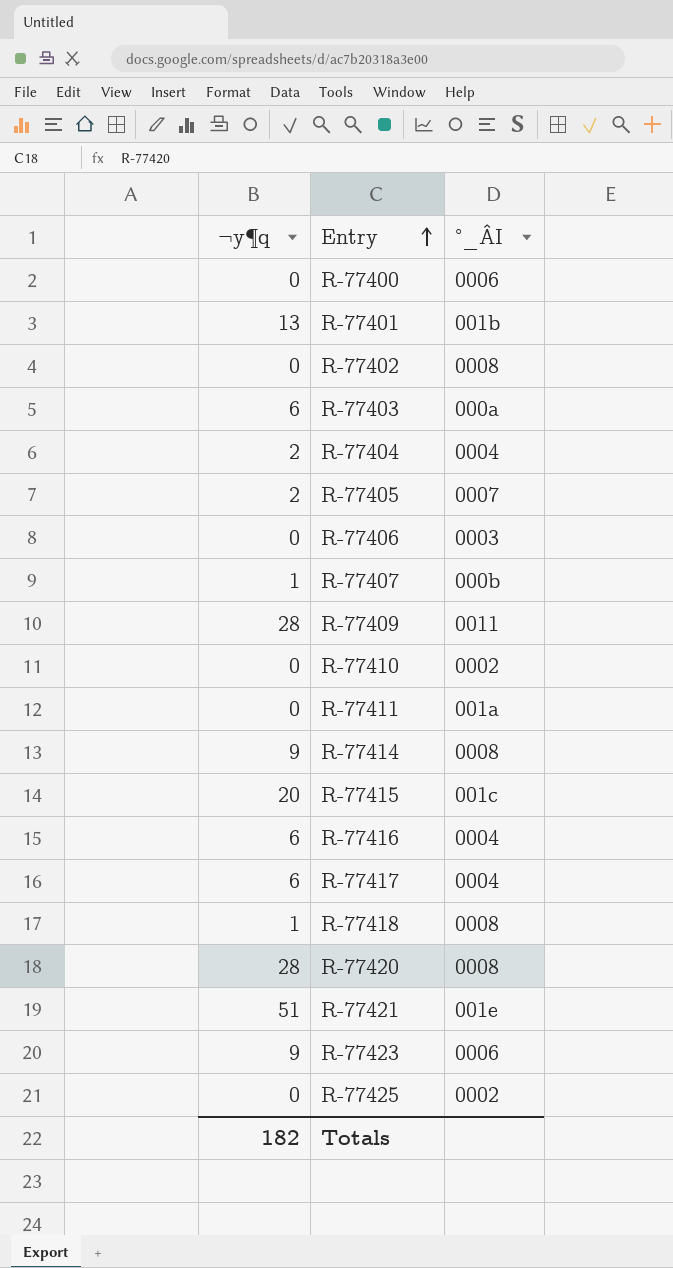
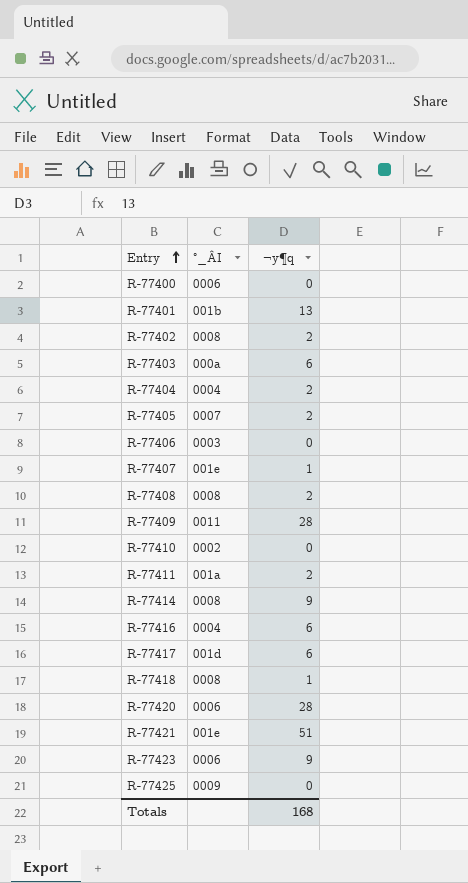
column ¬y¶q | position: 1 -> 3
row R-77415: 20 | 001c -> none
R-77402 | ¬y¶q: 0 -> 2
R-77407 | °_ÂI: 000b -> 001e
row R-77408: none -> 0008 | 2
R-77411 | ¬y¶q: 0 -> 2
R-77417 | °_ÂI: 0004 -> 001d
R-77420 | °_ÂI: 0008 -> 0006
R-77425 | °_ÂI: 0002 -> 0009
Totals | ¬y¶q: 182 -> 168

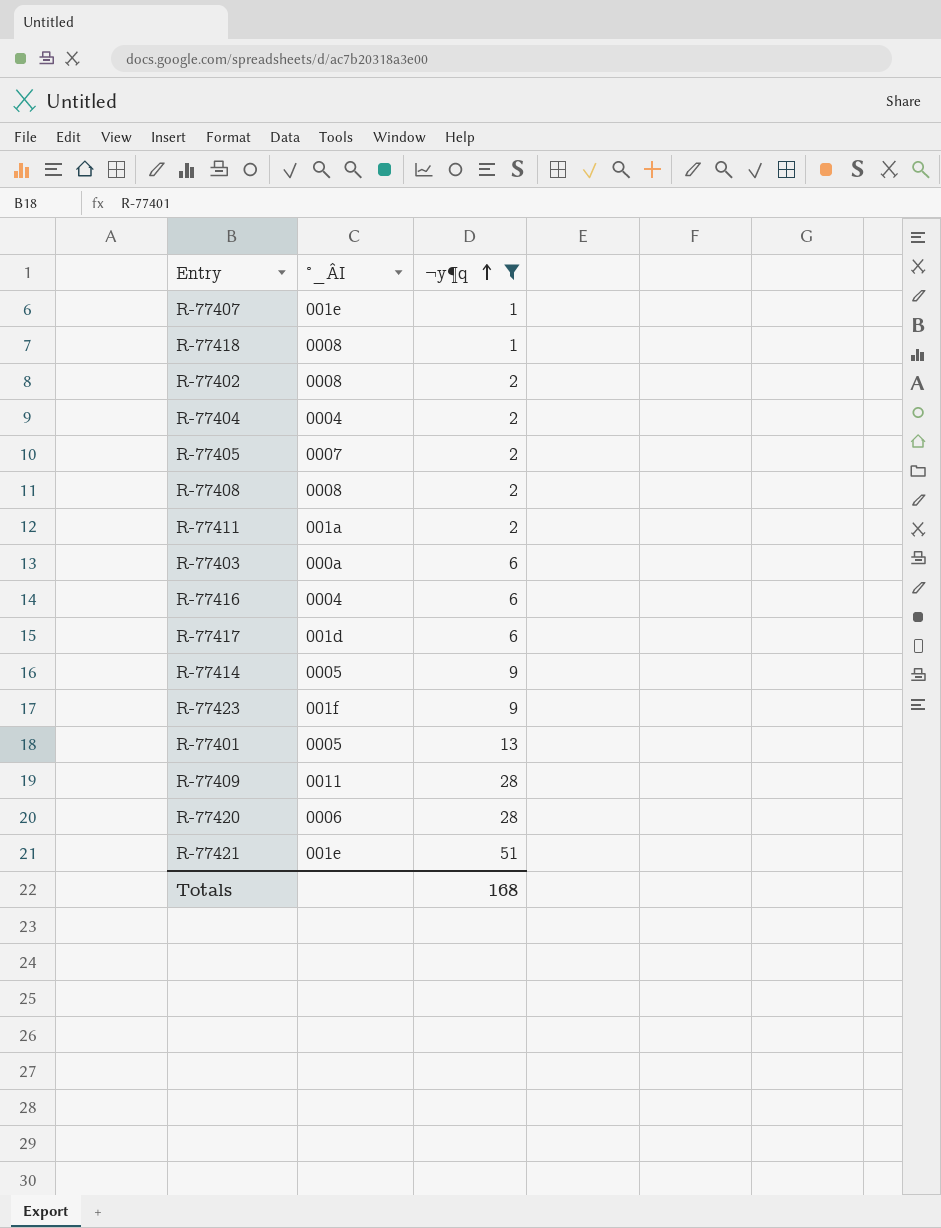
filter: none -> ¬y¶q != 0
row order: Entry ascending -> ¬y¶q ascending
R-77414 | °_ÂI: 0008 -> 0005
R-77423 | °_ÂI: 0006 -> 001f
R-77401 | °_ÂI: 001b -> 0005

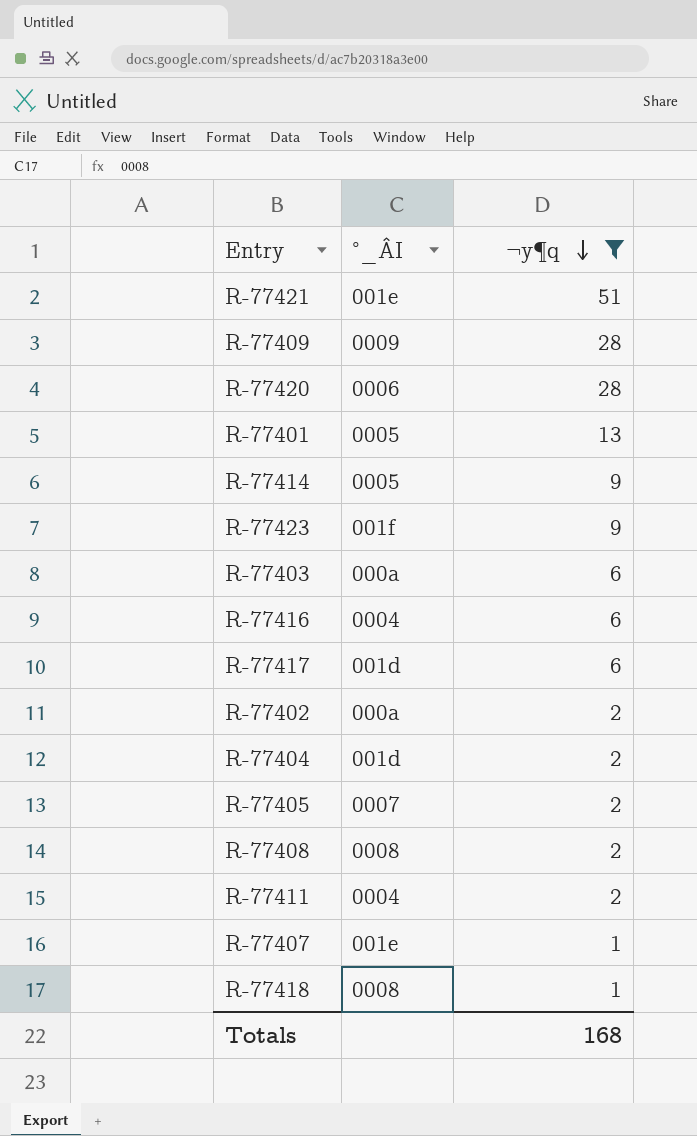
row order: ¬y¶q ascending -> ¬y¶q descending
R-77409 | °_ÂI: 0011 -> 0009
R-77402 | °_ÂI: 0008 -> 000a
R-77404 | °_ÂI: 0004 -> 001d
R-77411 | °_ÂI: 001a -> 0004

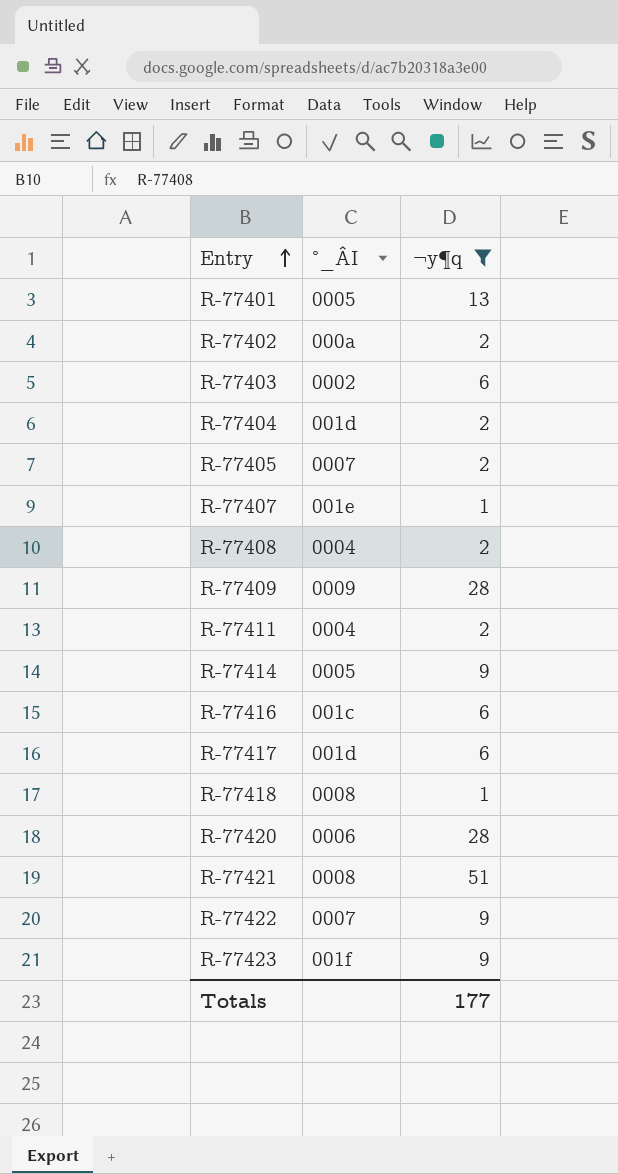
row order: ¬y¶q descending -> Entry ascending
R-77403 | °_ÂI: 000a -> 0002
R-77408 | °_ÂI: 0008 -> 0004
R-77416 | °_ÂI: 0004 -> 001c
R-77421 | °_ÂI: 001e -> 0008
row R-77422: none -> 0007 | 9
Totals | ¬y¶q: 168 -> 177

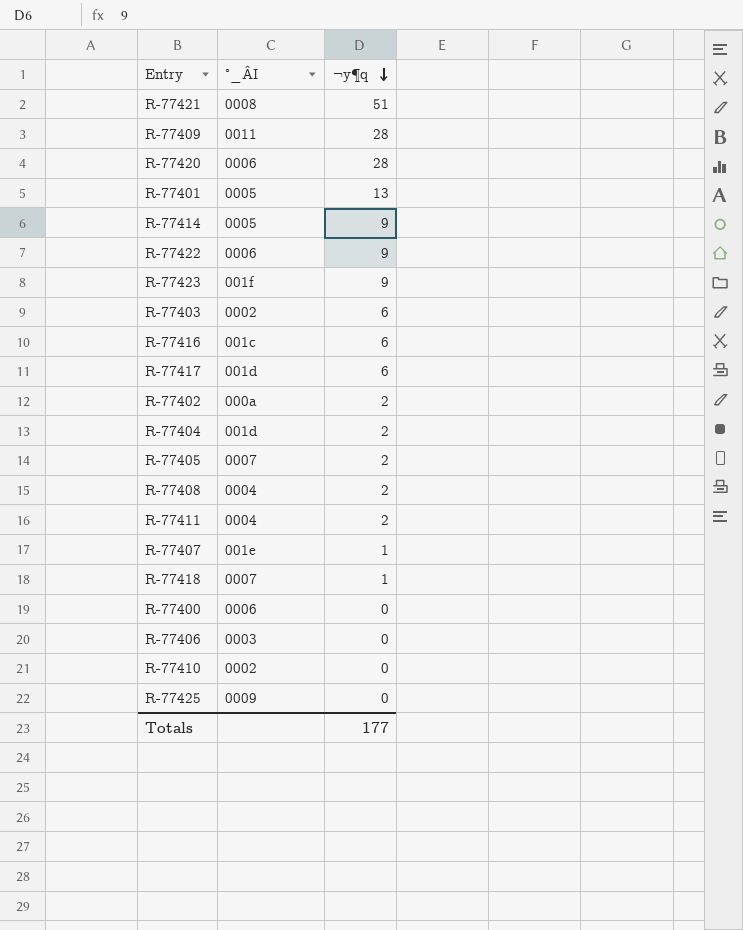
filter: ¬y¶q != 0 -> none
row order: Entry ascending -> ¬y¶q descending
R-77409 | °_ÂI: 0009 -> 0011
R-77422 | °_ÂI: 0007 -> 0006
R-77418 | °_ÂI: 0008 -> 0007

